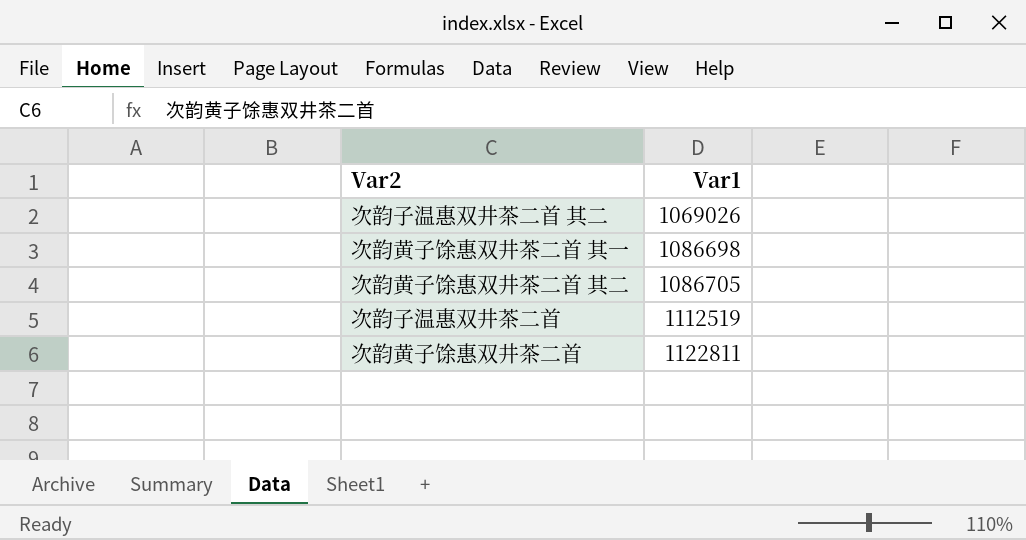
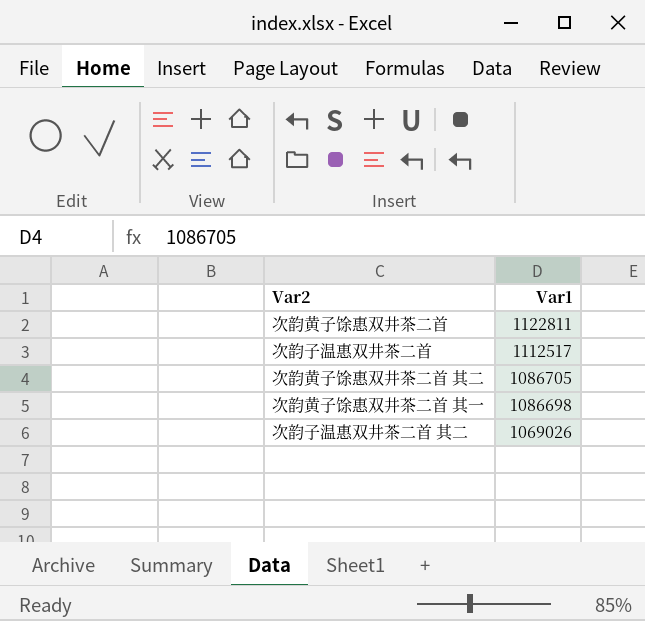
row order: Var1 ascending -> Var1 descending
次韵子温惠双井茶二首 | Var1: 1112519 -> 1112517

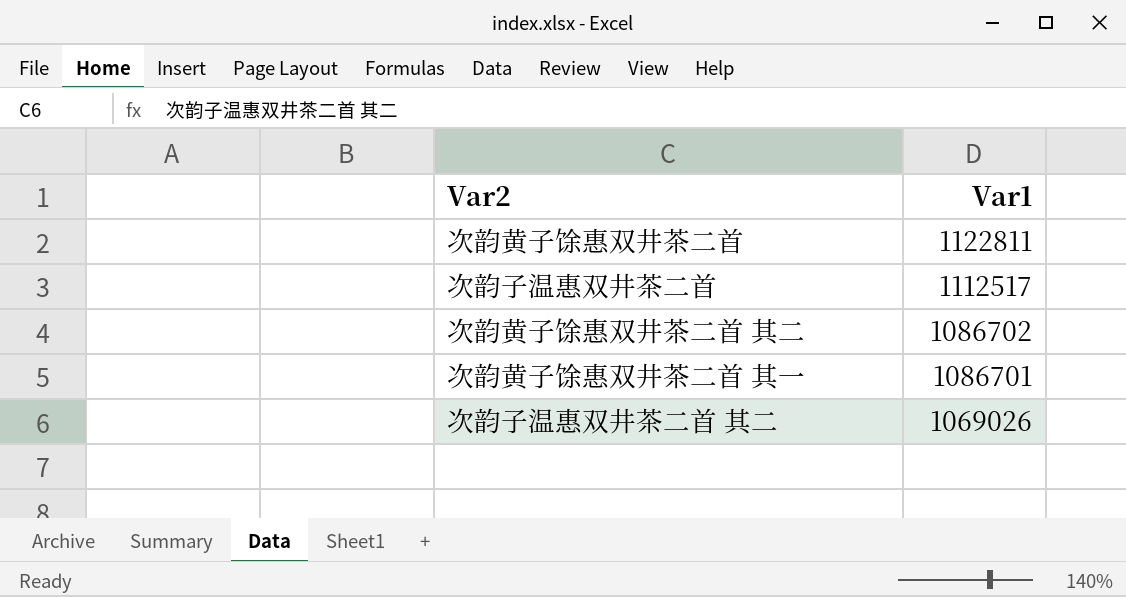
次韵黄子馀惠双井茶二首 其二 | Var1: 1086705 -> 1086702
次韵黄子馀惠双井茶二首 其一 | Var1: 1086698 -> 1086701

